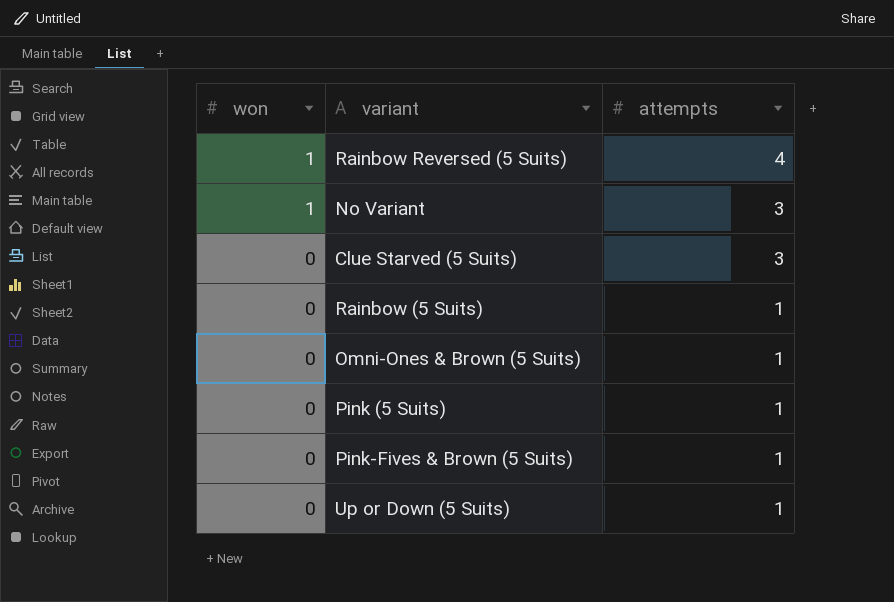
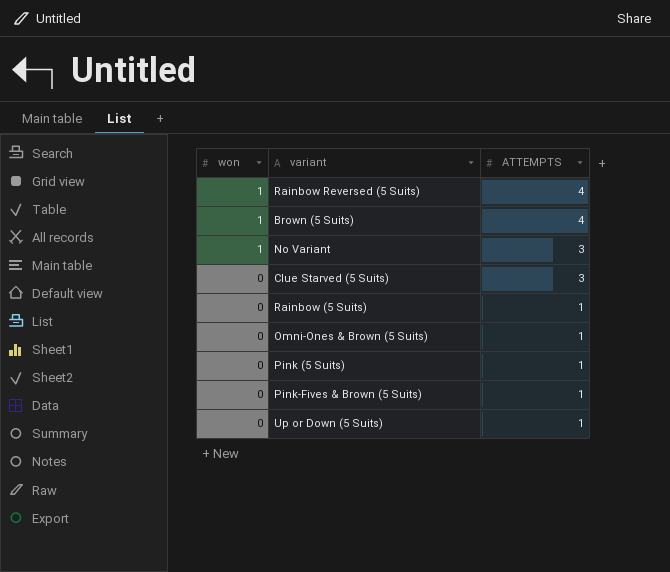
column name: attempts -> ATTEMPTS
row Brown (5 Suits): none -> 1 | 4

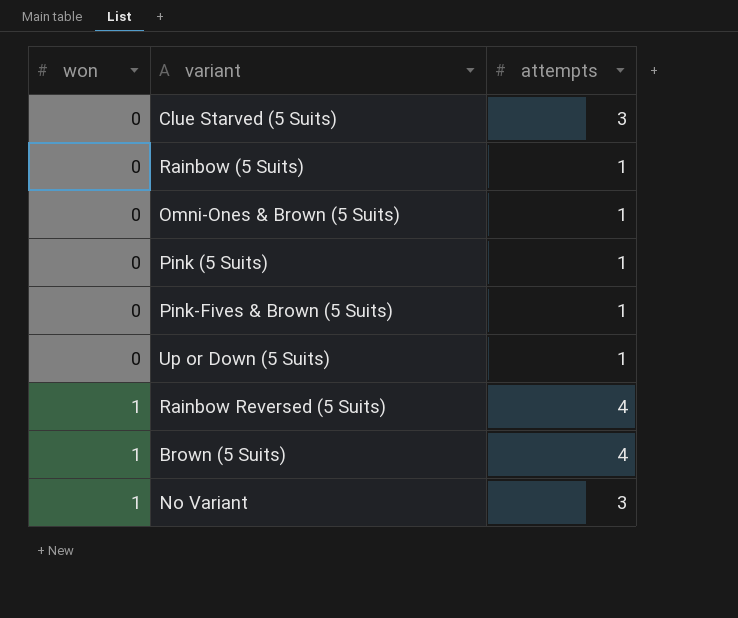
row order: won descending -> won ascending
column name: ATTEMPTS -> attempts

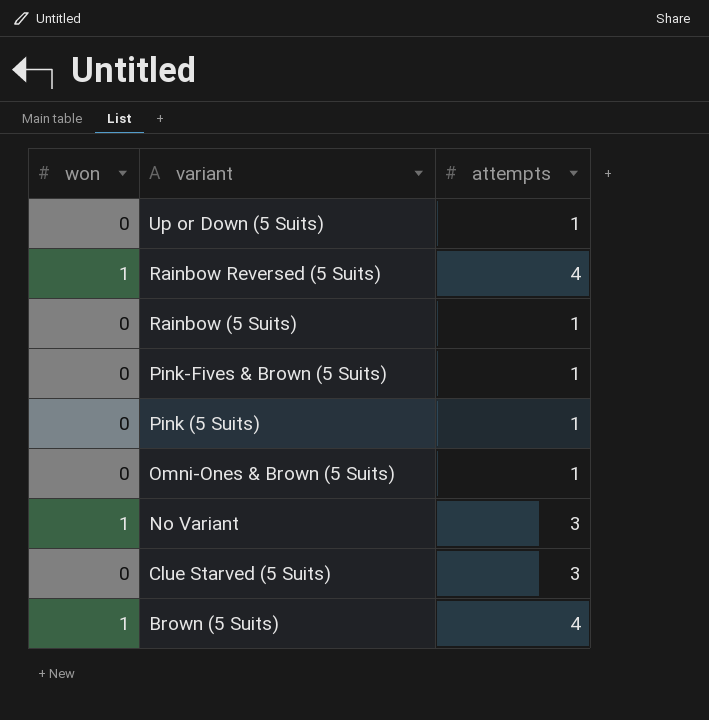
row order: won ascending -> variant descending

